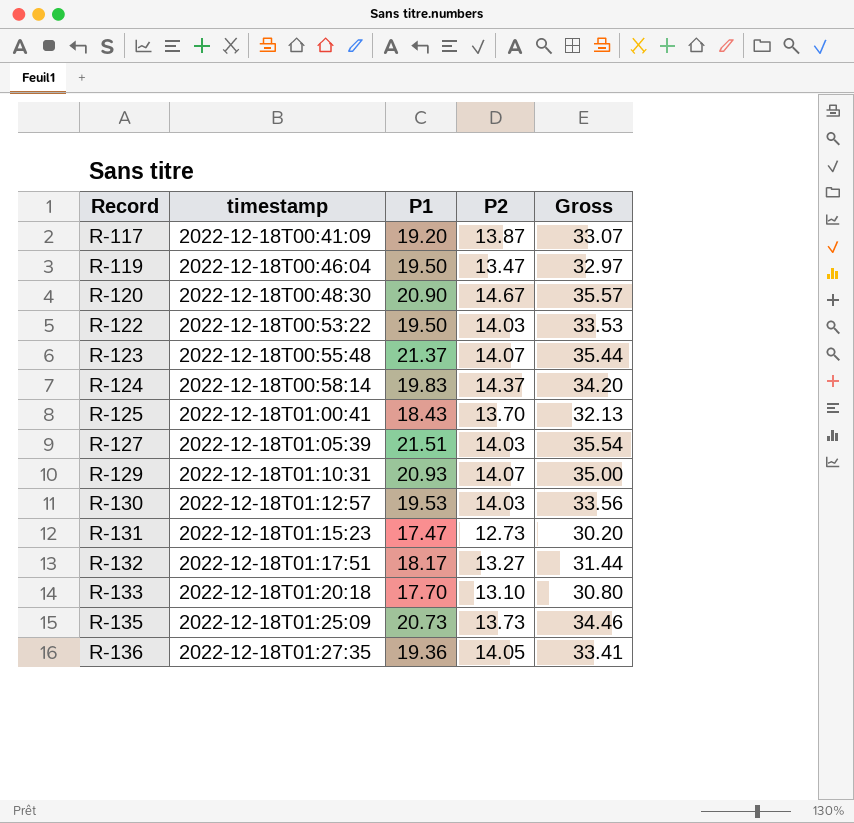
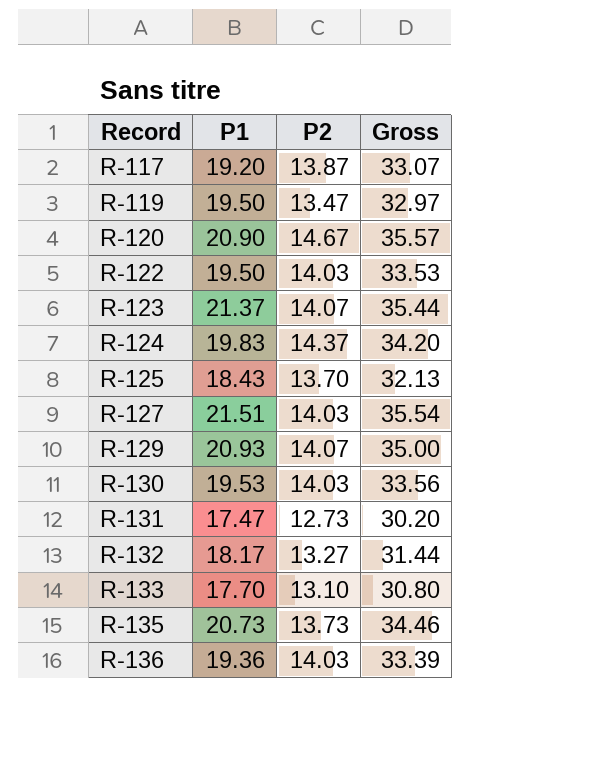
column timestamp | position: 2 -> none
R-136 | P2: 14.05 -> 14.03
R-136 | Gross: 33.41 -> 33.39

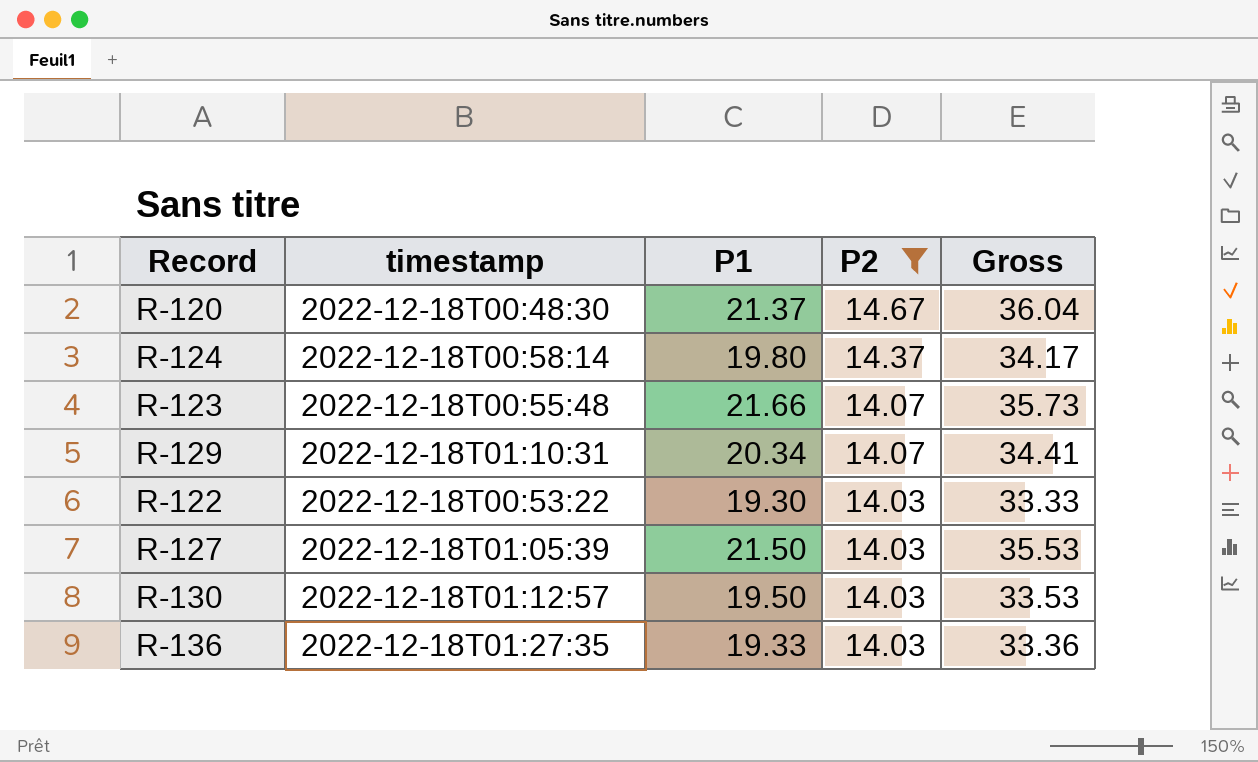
filter: none -> P2 >= 14.03
row order: Record ascending -> P2 descending
column timestamp | position: none -> 2
R-120 | P1: 20.90 -> 21.37
R-120 | Gross: 35.57 -> 36.04
R-124 | P1: 19.83 -> 19.80
R-124 | Gross: 34.20 -> 34.17
R-123 | P1: 21.37 -> 21.66
R-123 | Gross: 35.44 -> 35.73
R-129 | P1: 20.93 -> 20.34
R-129 | Gross: 35.00 -> 34.41
R-122 | P1: 19.50 -> 19.30
R-122 | Gross: 33.53 -> 33.33
R-127 | P1: 21.51 -> 21.50
R-127 | Gross: 35.54 -> 35.53
R-130 | P1: 19.53 -> 19.50
R-130 | Gross: 33.56 -> 33.53
R-136 | P1: 19.36 -> 19.33
R-136 | Gross: 33.39 -> 33.36

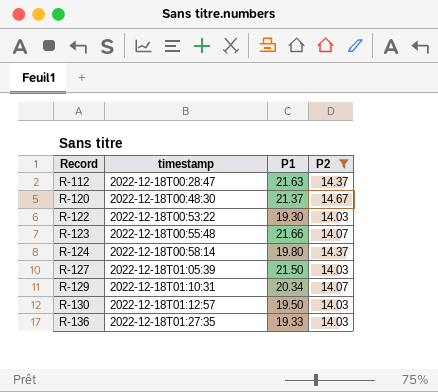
row order: P2 descending -> Record ascending
column Gross | formula: [P1] + [P2] -> none
row R-112: none -> 2022-12-18T00:28:47 | 21.63 | 14.37

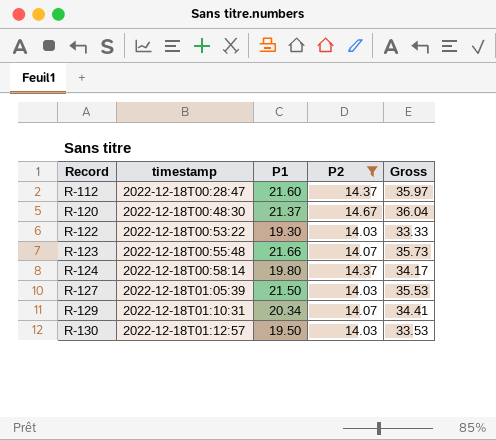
column Gross | formula: none -> [P1] + [P2]
row R-136: 2022-12-18T01:27:35 | 19.33 | 14.03 -> none
R-112 | P1: 21.63 -> 21.60

